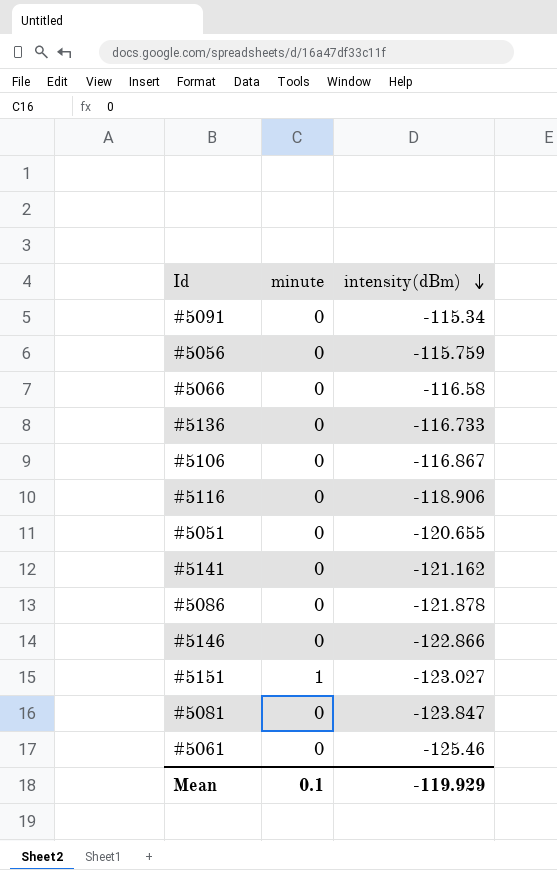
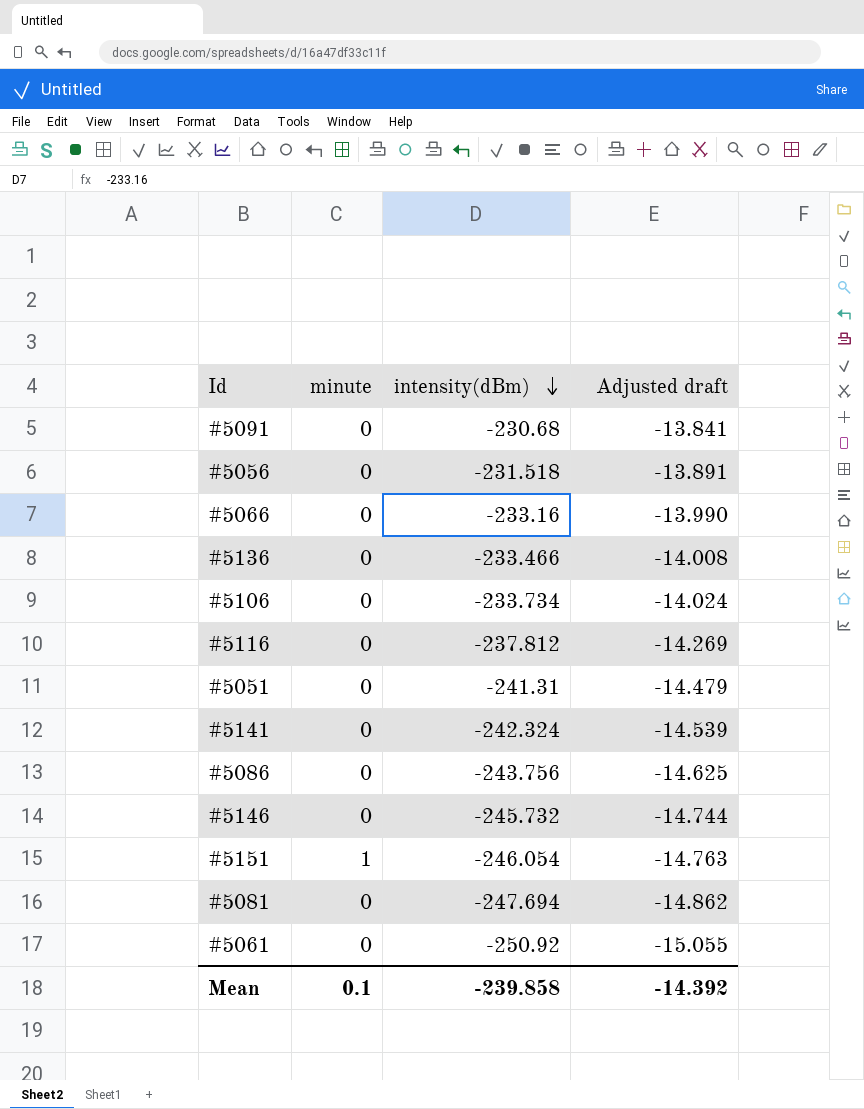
column Adjusted draft | formula: none -> [intensity(dBm)] * 0.06
#5091 | intensity(dBm): -115.34 -> -230.68
#5056 | intensity(dBm): -115.759 -> -231.518
#5066 | intensity(dBm): -116.58 -> -233.16
#5136 | intensity(dBm): -116.733 -> -233.466
#5106 | intensity(dBm): -116.867 -> -233.734
#5116 | intensity(dBm): -118.906 -> -237.812
#5051 | intensity(dBm): -120.655 -> -241.31
#5141 | intensity(dBm): -121.162 -> -242.324
#5086 | intensity(dBm): -121.878 -> -243.756
#5146 | intensity(dBm): -122.866 -> -245.732
#5151 | intensity(dBm): -123.027 -> -246.054
#5081 | intensity(dBm): -123.847 -> -247.694
#5061 | intensity(dBm): -125.46 -> -250.92
Mean | intensity(dBm): -119.929 -> -239.858

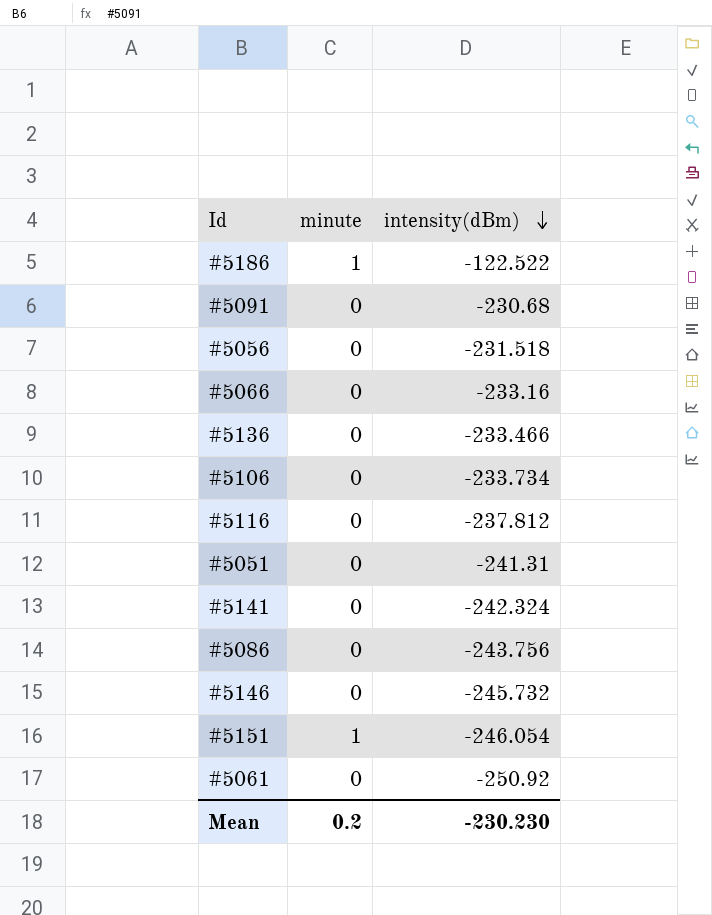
column Adjusted draft | formula: [intensity(dBm)] * 0.06 -> none
row #5081: 0 | -247.694 | -14.862 -> none
row #5186: none -> 1 | -122.522
Mean | minute: 0.1 -> 0.2
Mean | intensity(dBm): -239.858 -> -230.230

